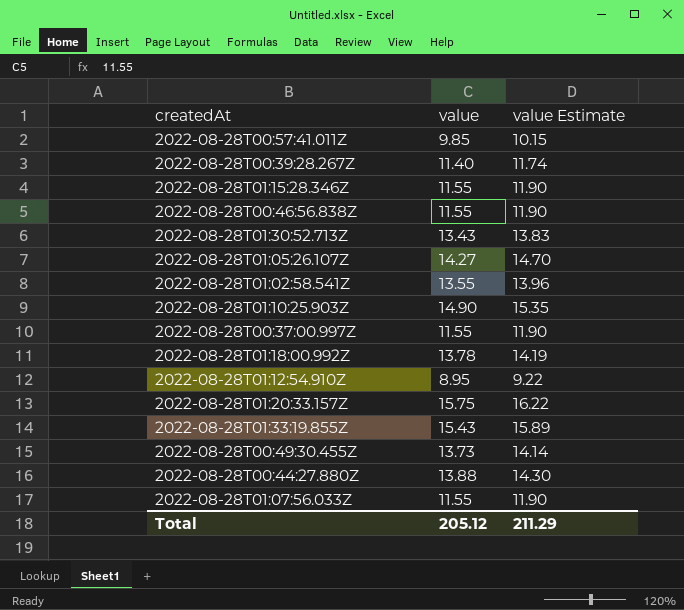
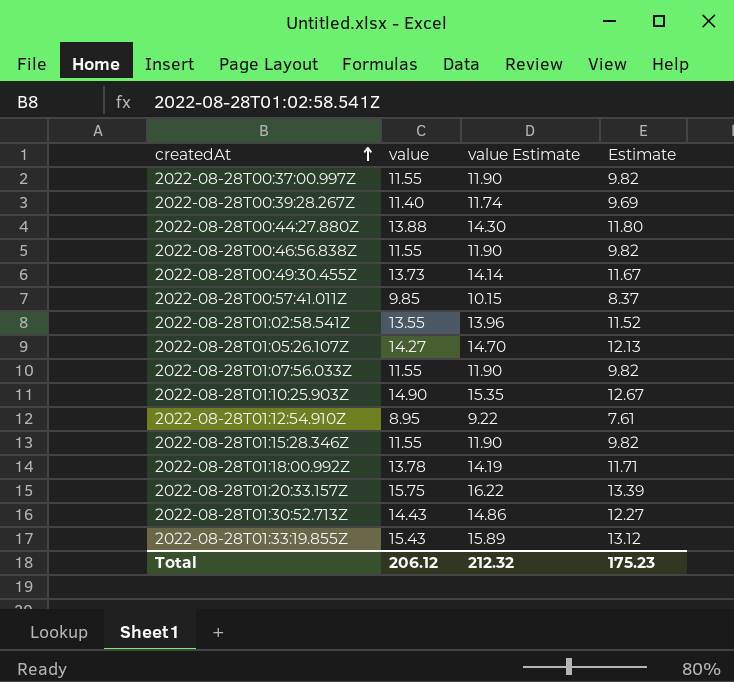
row order: none -> createdAt ascending
column Estimate | formula: none -> [value] * 0.85
2022-08-28T01:30:52.713Z | value: 13.43 -> 14.43
2022-08-28T01:30:52.713Z | value Estimate: 13.83 -> 14.86
Total | value: 205.12 -> 206.12
Total | value Estimate: 211.29 -> 212.32

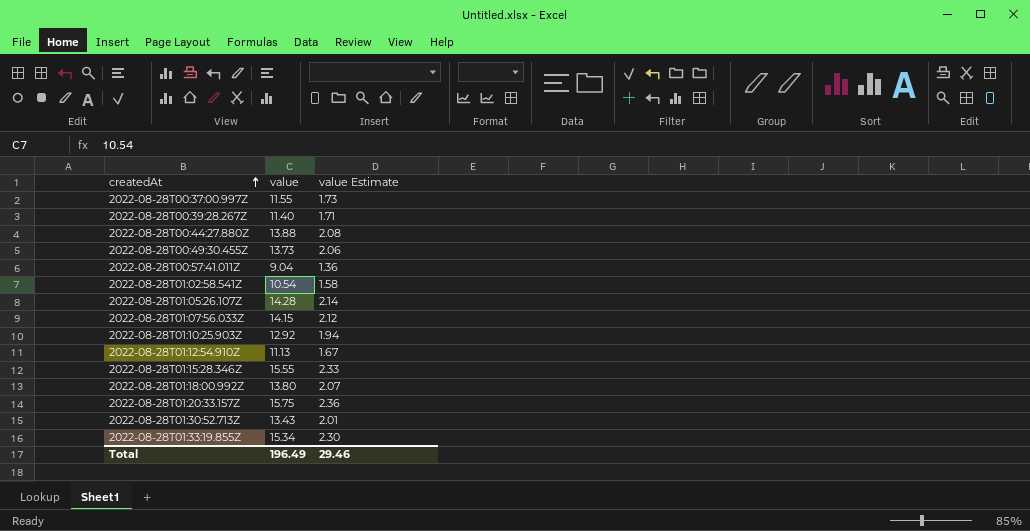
column Estimate | formula: [value] * 0.85 -> none
column value Estimate | formula: [value] * 1.03 -> [value] * 0.15
row 2022-08-28T00:46:56.838Z: 11.55 | 11.90 | 9.82 -> none
2022-08-28T00:57:41.011Z | value: 9.85 -> 9.04
2022-08-28T01:02:58.541Z | value: 13.55 -> 10.54
2022-08-28T01:05:26.107Z | value: 14.27 -> 14.28
2022-08-28T01:07:56.033Z | value: 11.55 -> 14.15
2022-08-28T01:10:25.903Z | value: 14.90 -> 12.92
2022-08-28T01:12:54.910Z | value: 8.95 -> 11.13
2022-08-28T01:15:28.346Z | value: 11.55 -> 15.55
2022-08-28T01:18:00.992Z | value: 13.78 -> 13.80
2022-08-28T01:30:52.713Z | value: 14.43 -> 13.43
2022-08-28T01:33:19.855Z | value: 15.43 -> 15.34
Total | value: 206.12 -> 196.49
Total | value Estimate: 212.32 -> 29.46

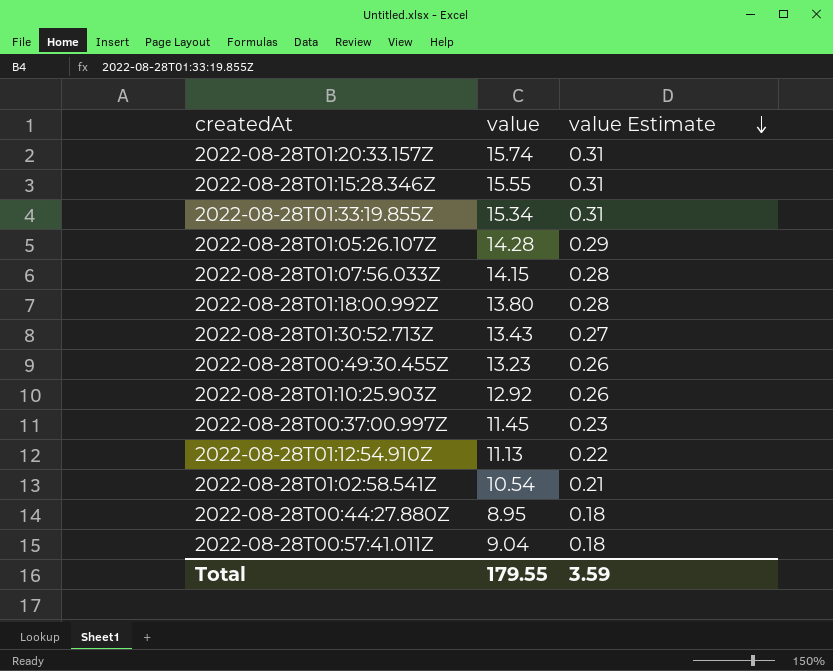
row order: createdAt ascending -> value Estimate descending
column value Estimate | formula: [value] * 0.15 -> [value] * 0.02
row 2022-08-28T00:39:28.267Z: 11.40 | 1.71 -> none
2022-08-28T01:20:33.157Z | value: 15.75 -> 15.74
2022-08-28T00:49:30.455Z | value: 13.73 -> 13.23
2022-08-28T00:37:00.997Z | value: 11.55 -> 11.45
2022-08-28T00:44:27.880Z | value: 13.88 -> 8.95
Total | value: 196.49 -> 179.55
Total | value Estimate: 29.46 -> 3.59

